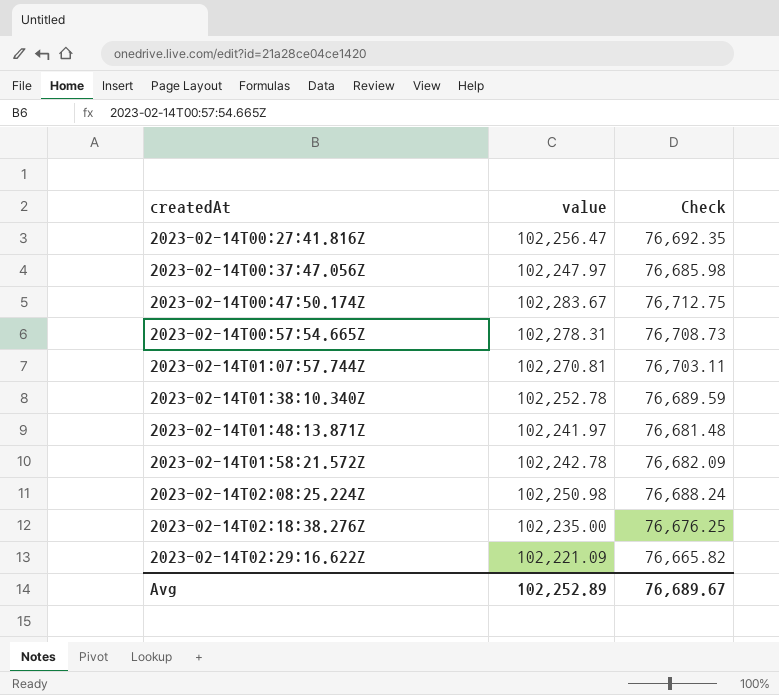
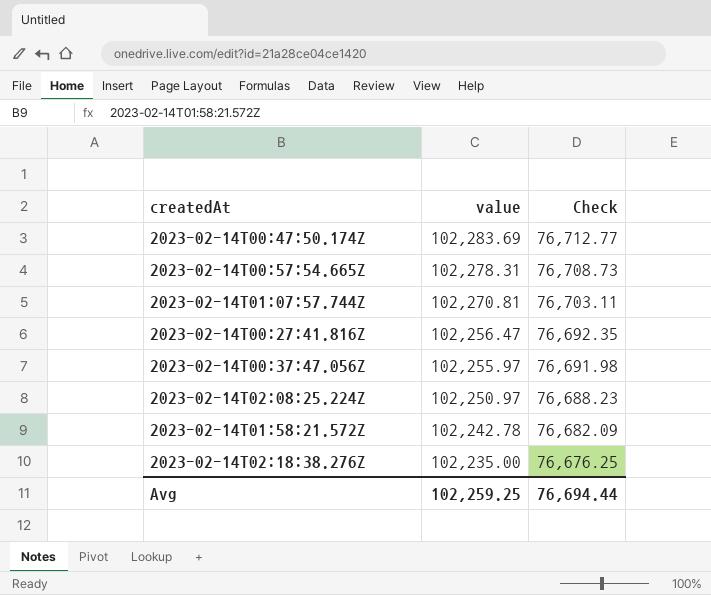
row order: createdAt ascending -> value descending
row 2023-02-14T01:38:10.340Z: 102,252.78 | 76,689.59 -> none
row 2023-02-14T01:48:13.871Z: 102,241.97 | 76,681.48 -> none
row 2023-02-14T02:29:16.622Z: 102,221.09 | 76,665.82 -> none
2023-02-14T00:47:50.174Z | value: 102,283.67 -> 102,283.69
2023-02-14T00:47:50.174Z | Check: 76,712.75 -> 76,712.77
2023-02-14T00:37:47.056Z | value: 102,247.97 -> 102,255.97
2023-02-14T00:37:47.056Z | Check: 76,685.98 -> 76,691.98
2023-02-14T02:08:25.224Z | value: 102,250.98 -> 102,250.97
2023-02-14T02:08:25.224Z | Check: 76,688.24 -> 76,688.23
Avg | value: 102,252.89 -> 102,259.25
Avg | Check: 76,689.67 -> 76,694.44

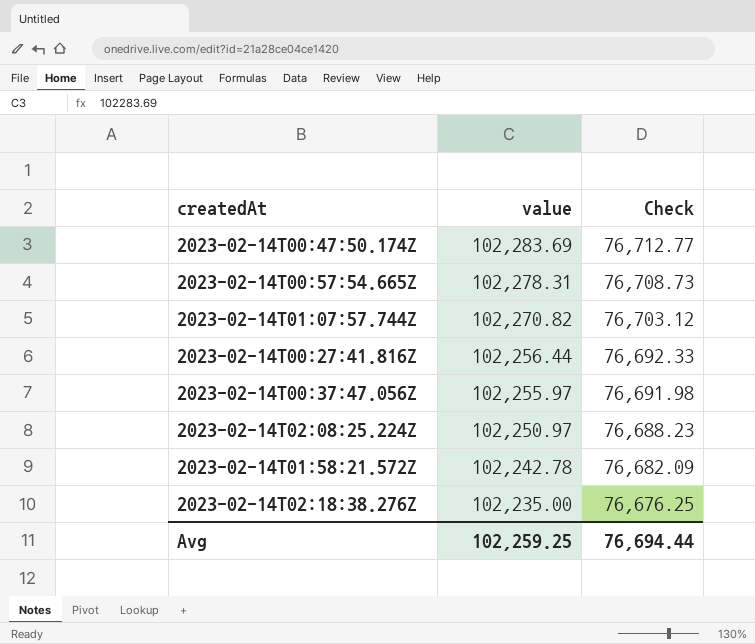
2023-02-14T01:07:57.744Z | value: 102,270.81 -> 102,270.82
2023-02-14T01:07:57.744Z | Check: 76,703.11 -> 76,703.12
2023-02-14T00:27:41.816Z | value: 102,256.47 -> 102,256.44
2023-02-14T00:27:41.816Z | Check: 76,692.35 -> 76,692.33

